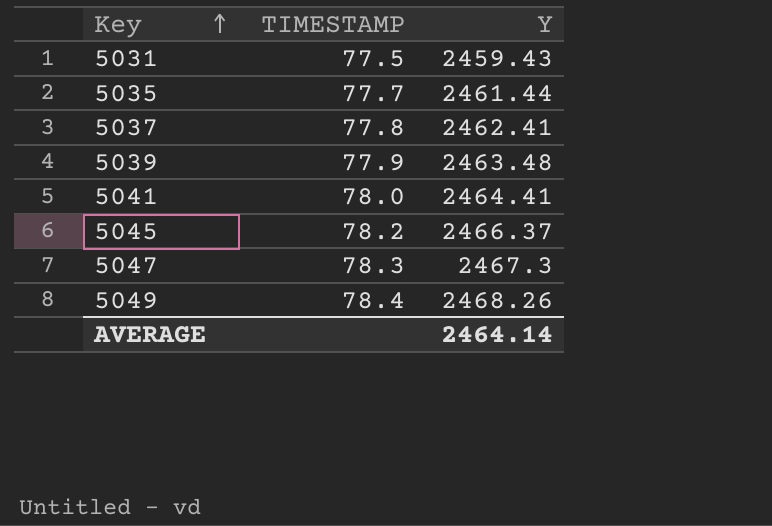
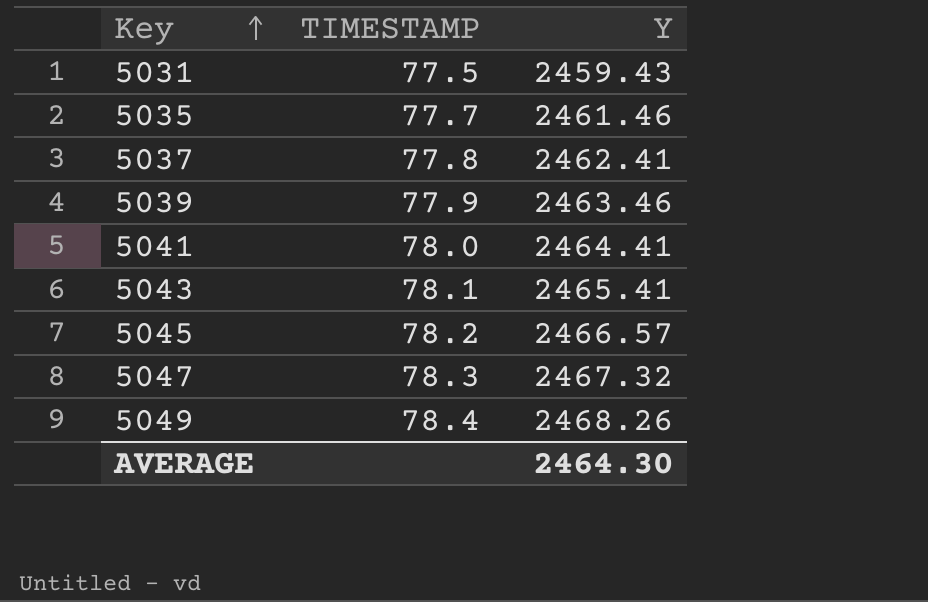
5035 | Y: 2461.44 -> 2461.46
5039 | Y: 2463.48 -> 2463.46
row 5043: none -> 78.1 | 2465.41
5045 | Y: 2466.37 -> 2466.57
5047 | Y: 2467.3 -> 2467.32
AVERAGE | Y: 2464.14 -> 2464.30

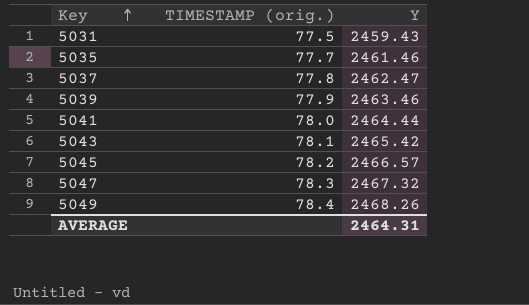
column name: TIMESTAMP -> TIMESTAMP (orig.)
5037 | Y: 2462.41 -> 2462.47
5041 | Y: 2464.41 -> 2464.44
5043 | Y: 2465.41 -> 2465.42
AVERAGE | Y: 2464.30 -> 2464.31

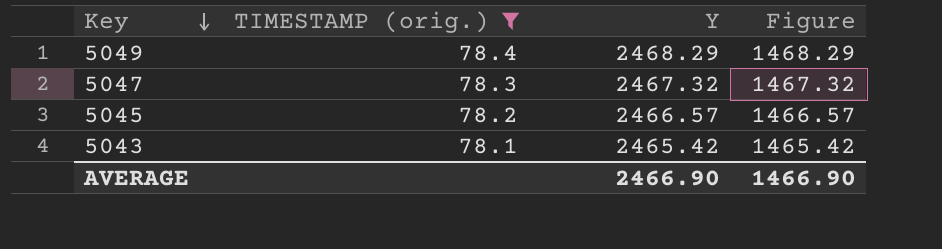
filter: none -> TIMESTAMP (orig.) >= 78.1
row order: Key ascending -> Key descending
column Figure | formula: none -> [Y] - 1000
5049 | Y: 2468.26 -> 2468.29
AVERAGE | Y: 2464.31 -> 2466.90

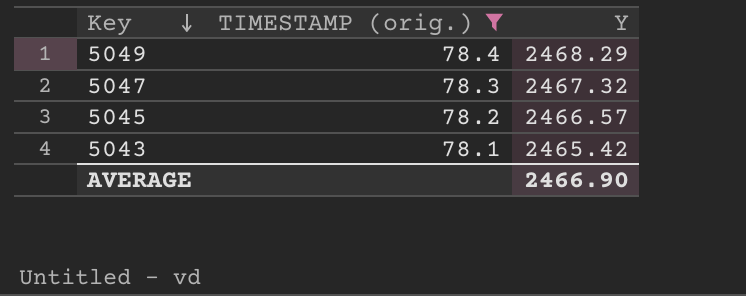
column Figure | formula: [Y] - 1000 -> none

